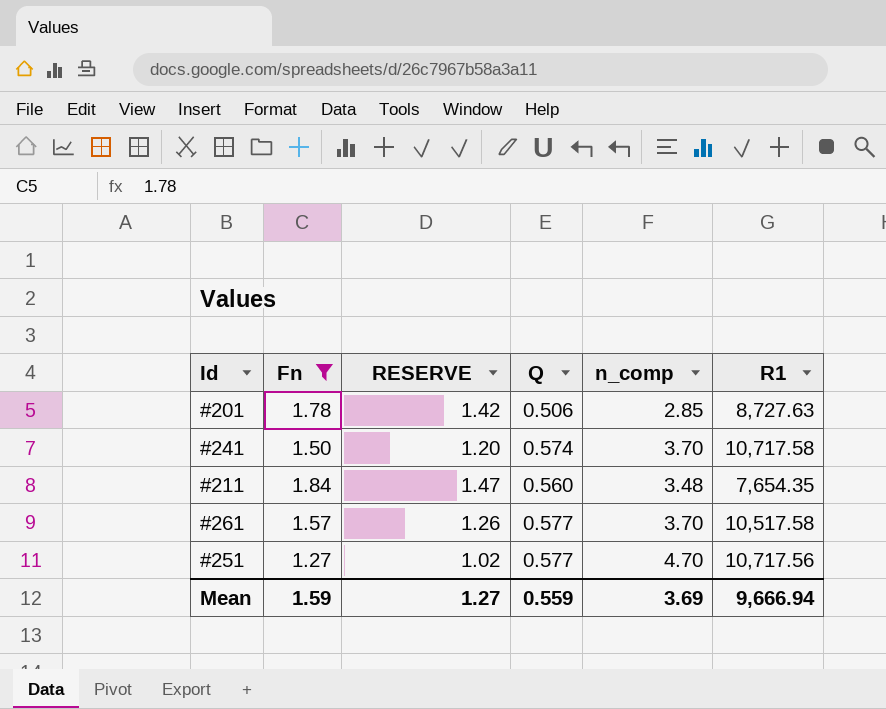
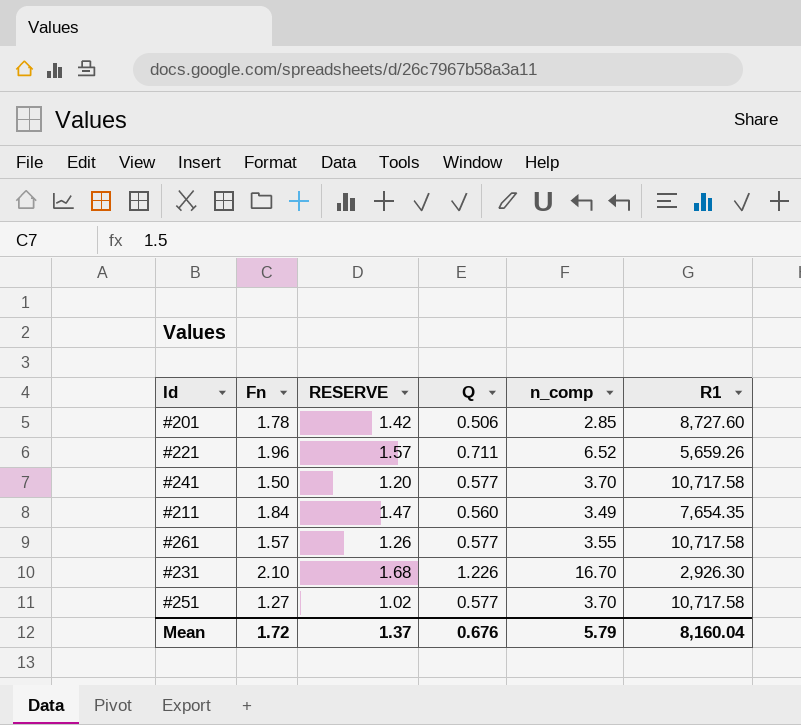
filter: Fn <= 1.84 -> none
#201 | R1: 8,727.63 -> 8,727.60
#241 | Q: 0.574 -> 0.577
#211 | n_comp: 3.48 -> 3.49
#261 | n_comp: 3.70 -> 3.55
#261 | R1: 10,517.58 -> 10,717.58
#251 | n_comp: 4.70 -> 3.70
#251 | R1: 10,717.56 -> 10,717.58
Mean | Fn: 1.59 -> 1.72
Mean | RESERVE: 1.27 -> 1.37
Mean | Q: 0.559 -> 0.676
Mean | n_comp: 3.69 -> 5.79
Mean | R1: 9,666.94 -> 8,160.04

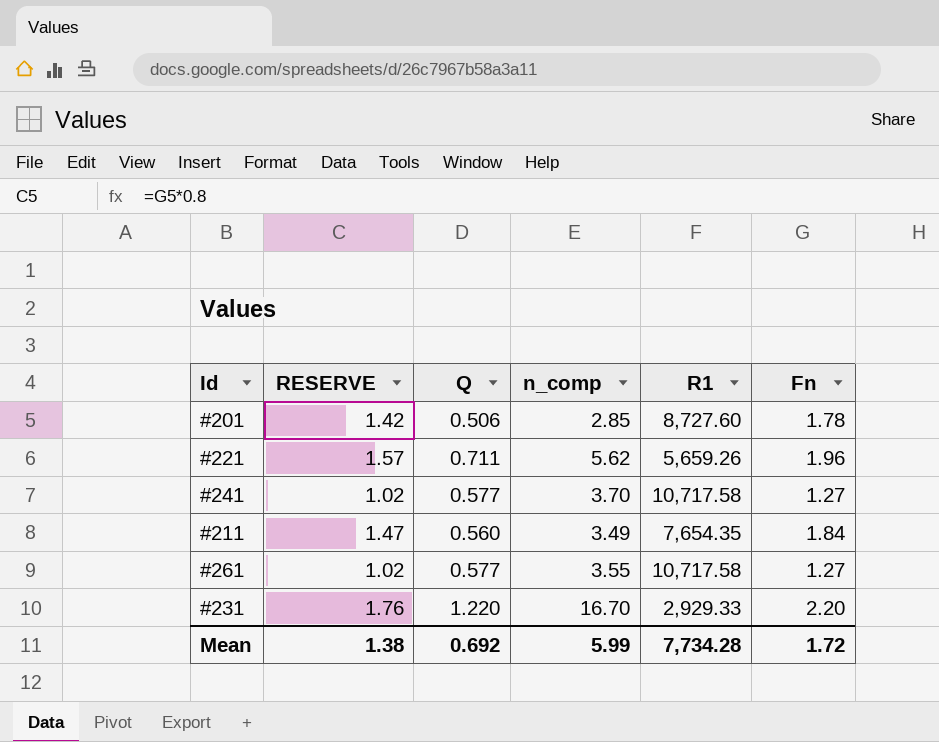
column Fn | position: 2 -> 6
row #251: 1.27 | 1.02 | 0.577 | 3.70 | 10,717.58 -> none
#221 | n_comp: 6.52 -> 5.62
#241 | RESERVE: 1.20 -> 1.02
#241 | Fn: 1.50 -> 1.27
#261 | RESERVE: 1.26 -> 1.02
#261 | Fn: 1.57 -> 1.27
#231 | RESERVE: 1.68 -> 1.76
#231 | Q: 1.226 -> 1.220
#231 | R1: 2,926.30 -> 2,929.33
#231 | Fn: 2.10 -> 2.20
Mean | RESERVE: 1.37 -> 1.38
Mean | Q: 0.676 -> 0.692
Mean | n_comp: 5.79 -> 5.99
Mean | R1: 8,160.04 -> 7,734.28

